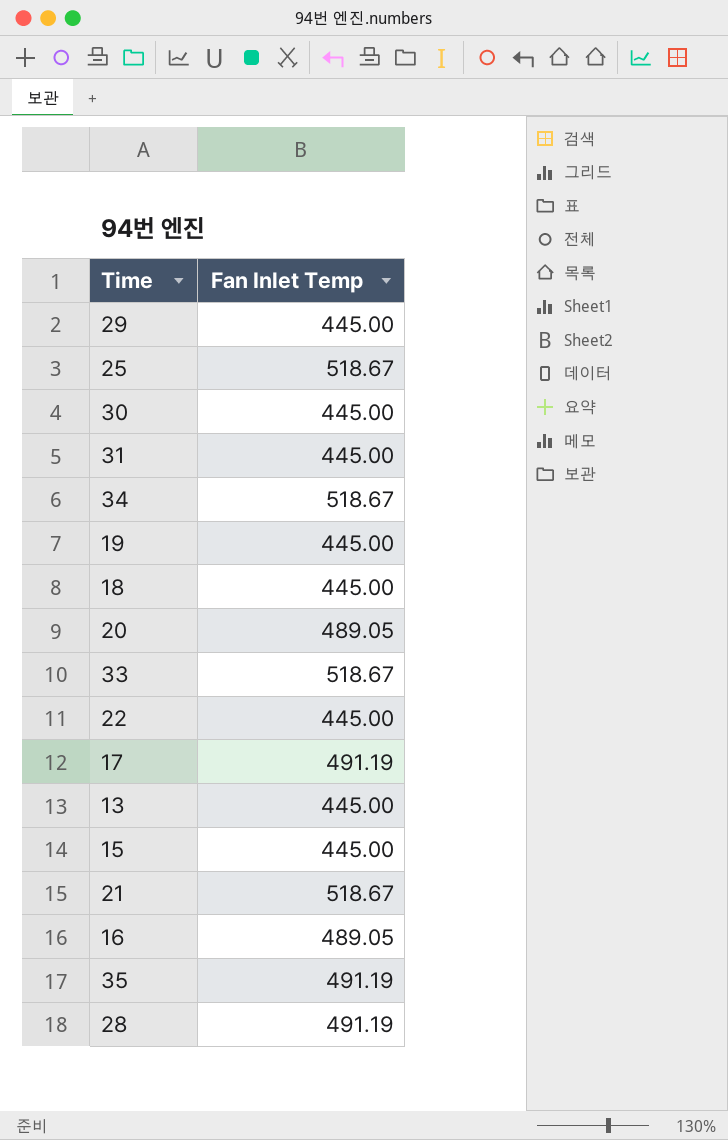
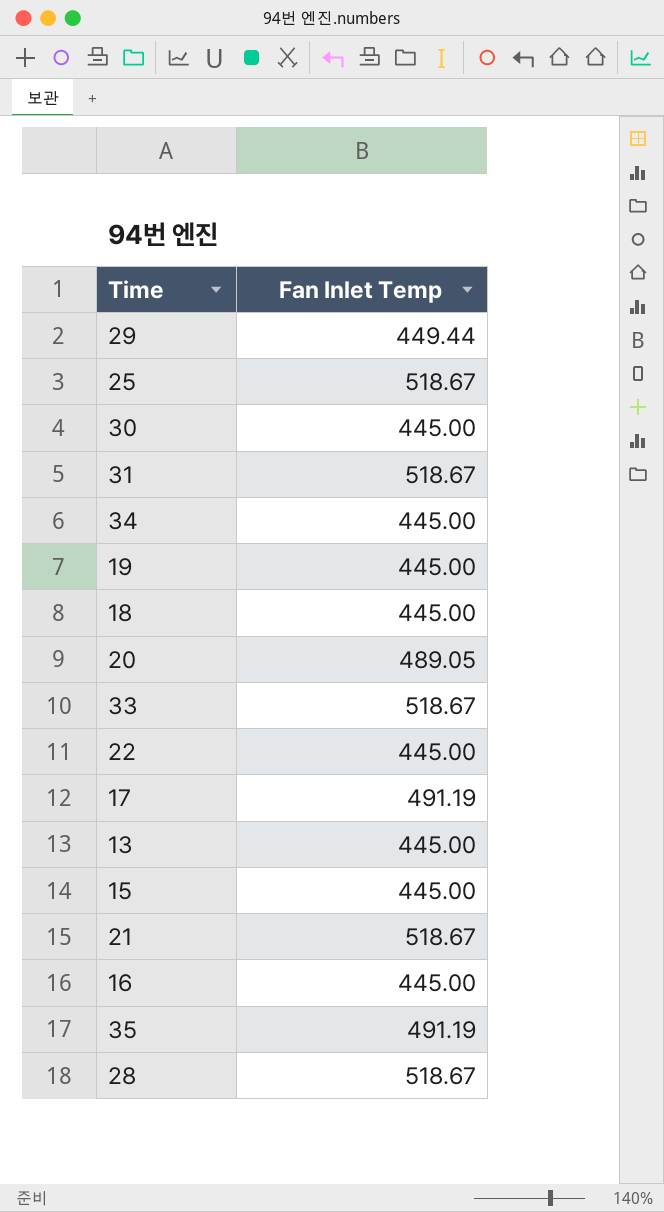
29 | Fan Inlet Temp: 445.00 -> 449.44
31 | Fan Inlet Temp: 445.00 -> 518.67
34 | Fan Inlet Temp: 518.67 -> 445.00
16 | Fan Inlet Temp: 489.05 -> 445.00
28 | Fan Inlet Temp: 491.19 -> 518.67

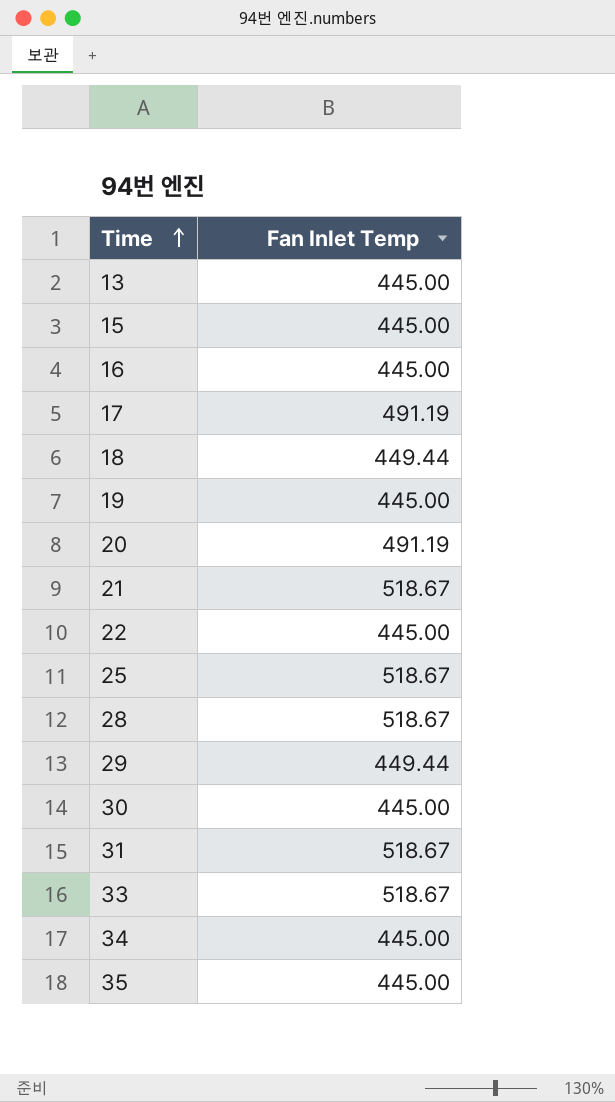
row order: none -> Time ascending
18 | Fan Inlet Temp: 445.00 -> 449.44
20 | Fan Inlet Temp: 489.05 -> 491.19
35 | Fan Inlet Temp: 491.19 -> 445.00

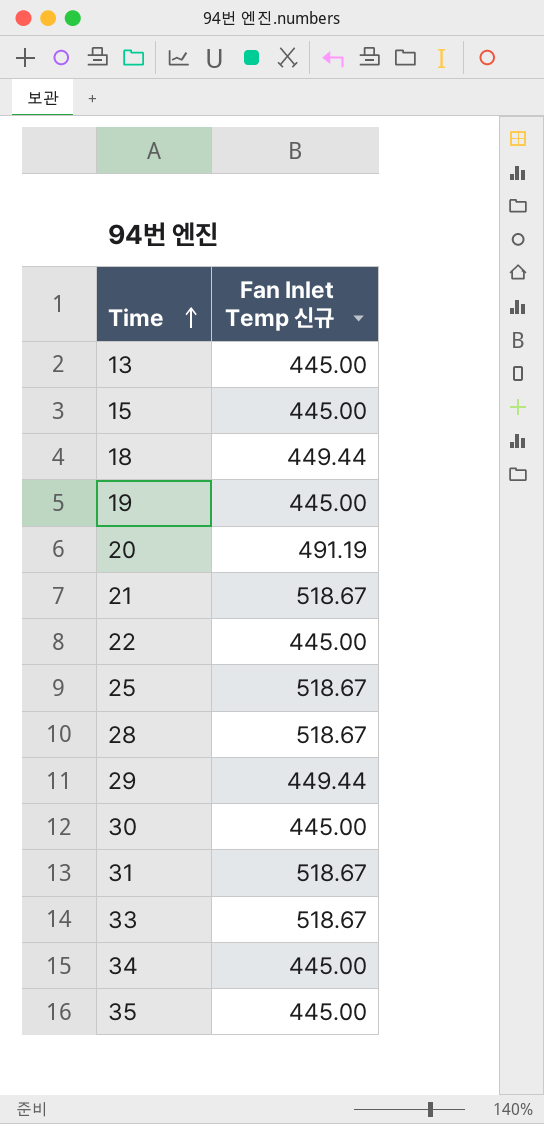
column name: Fan Inlet Temp -> Fan Inlet Temp 신규
row 16: 445.00 -> none
row 17: 491.19 -> none

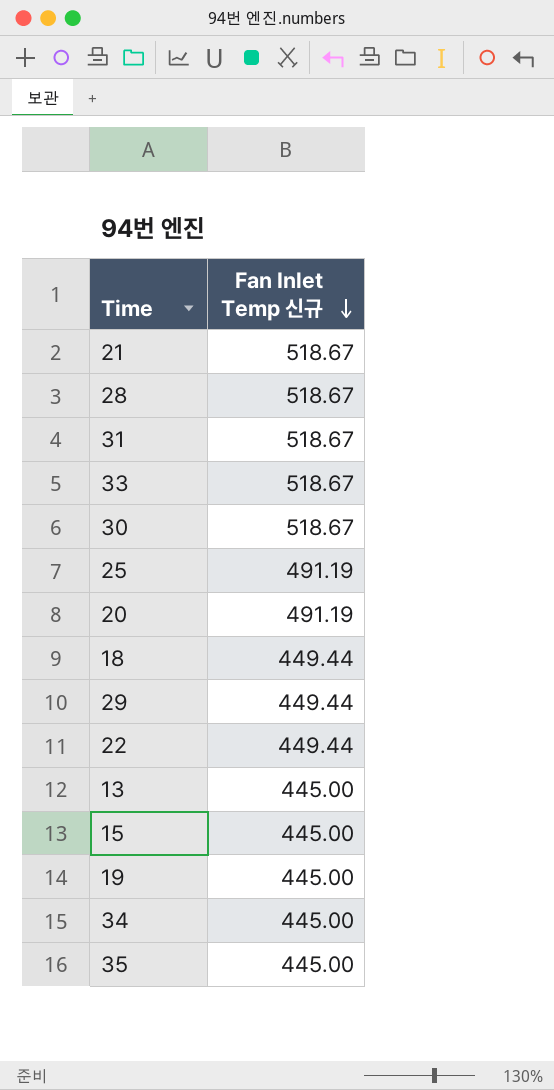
row order: Time ascending -> Fan Inlet Temp 신규 descending
30 | Fan Inlet Temp 신규: 445.00 -> 518.67
25 | Fan Inlet Temp 신규: 518.67 -> 491.19
22 | Fan Inlet Temp 신규: 445.00 -> 449.44

